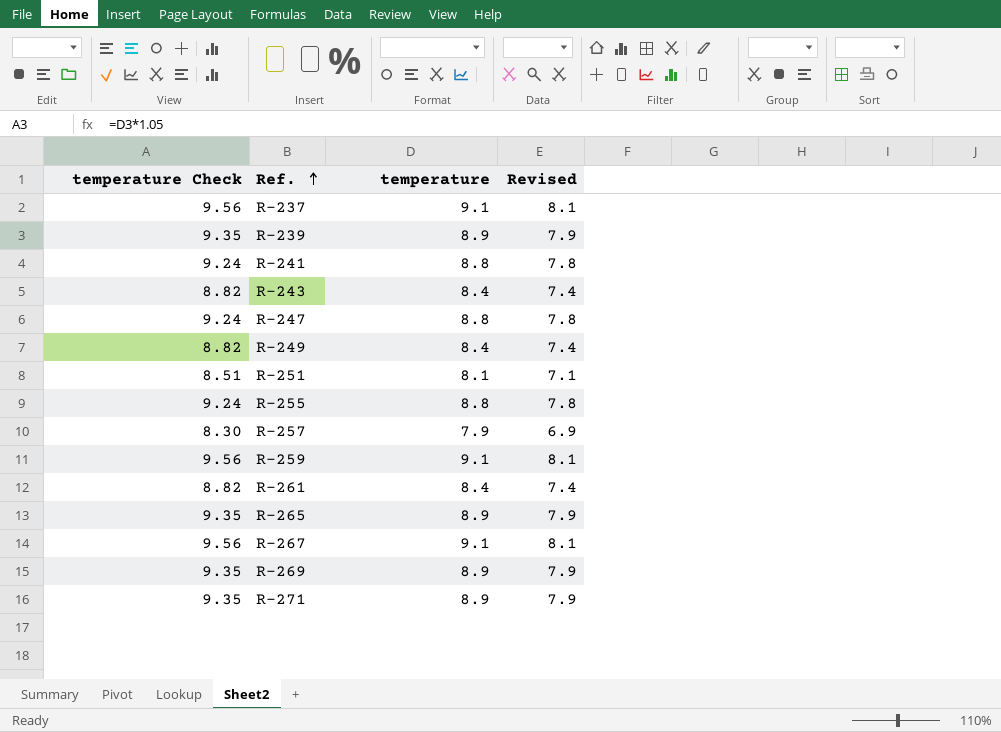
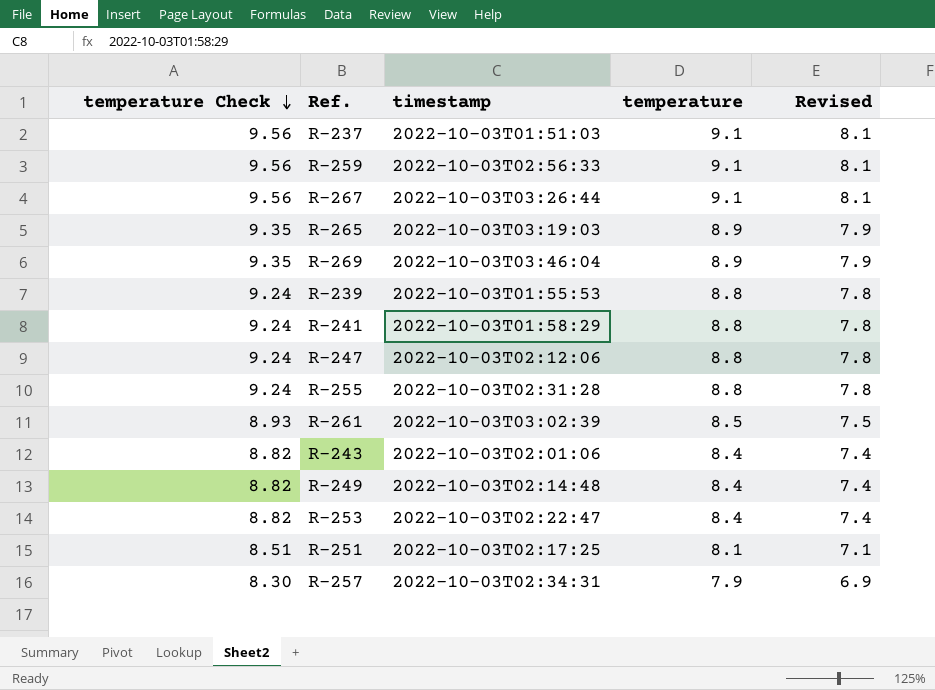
row order: Ref. ascending -> temperature Check descending
column timestamp | position: none -> 3
row R-271: 9.35 | 8.9 | 7.9 -> none
R-239 | temperature Check: 9.35 -> 9.24
R-239 | temperature: 8.9 -> 8.8
R-239 | Revised: 7.9 -> 7.8
R-261 | temperature Check: 8.82 -> 8.93
R-261 | temperature: 8.4 -> 8.5
R-261 | Revised: 7.4 -> 7.5
row R-253: none -> 8.82 | 2022-10-03T02:22:47 | 8.4 | 7.4

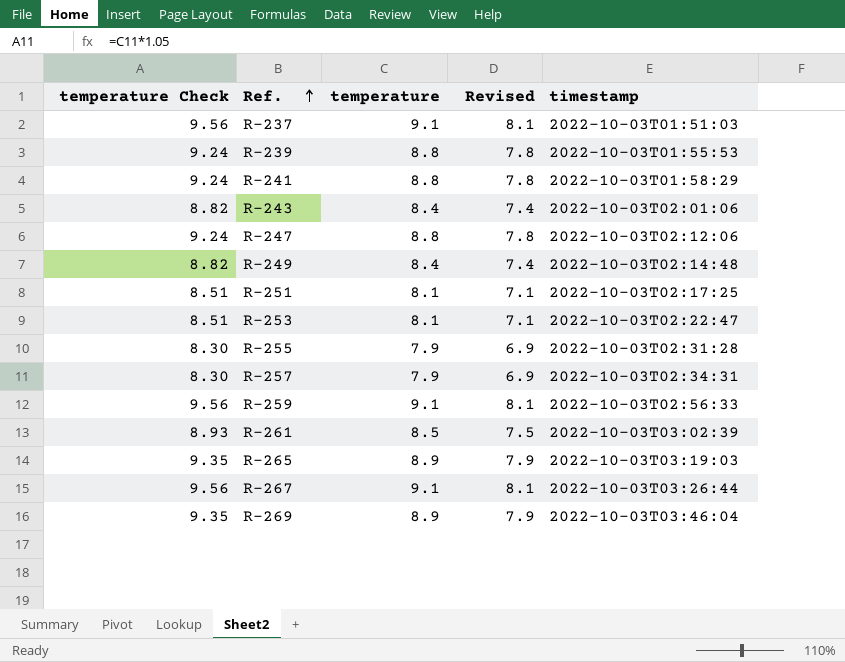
row order: temperature Check descending -> Ref. ascending
column timestamp | position: 3 -> 5
R-253 | temperature Check: 8.82 -> 8.51
R-253 | temperature: 8.4 -> 8.1
R-253 | Revised: 7.4 -> 7.1
R-255 | temperature Check: 9.24 -> 8.30
R-255 | temperature: 8.8 -> 7.9
R-255 | Revised: 7.8 -> 6.9

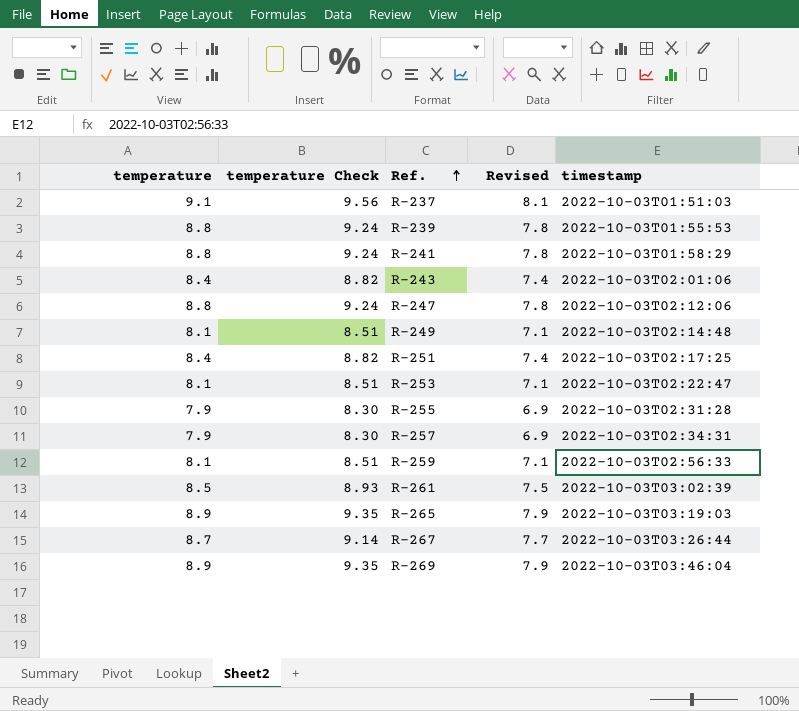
column temperature | position: 3 -> 1
R-249 | temperature: 8.4 -> 8.1
R-249 | temperature Check: 8.82 -> 8.51
R-249 | Revised: 7.4 -> 7.1
R-251 | temperature: 8.1 -> 8.4
R-251 | temperature Check: 8.51 -> 8.82
R-251 | Revised: 7.1 -> 7.4
R-259 | temperature: 9.1 -> 8.1
R-259 | temperature Check: 9.56 -> 8.51
R-259 | Revised: 8.1 -> 7.1
R-267 | temperature: 9.1 -> 8.7
R-267 | temperature Check: 9.56 -> 9.14
R-267 | Revised: 8.1 -> 7.7

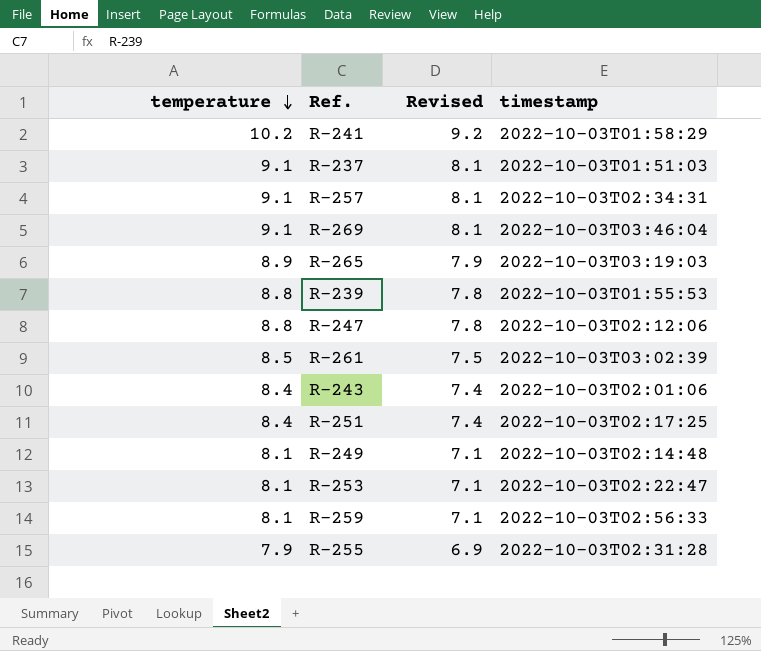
row order: Ref. ascending -> temperature descending
column temperature Check | formula: [temperature] * 1.05 -> none
row R-267: 8.7 | 9.14 | 7.7 | 2022-10-03T03:26:44 -> none
R-241 | temperature: 8.8 -> 10.2
R-241 | Revised: 7.8 -> 9.2
R-257 | temperature: 7.9 -> 9.1
R-257 | Revised: 6.9 -> 8.1
R-269 | temperature: 8.9 -> 9.1
R-269 | Revised: 7.9 -> 8.1

